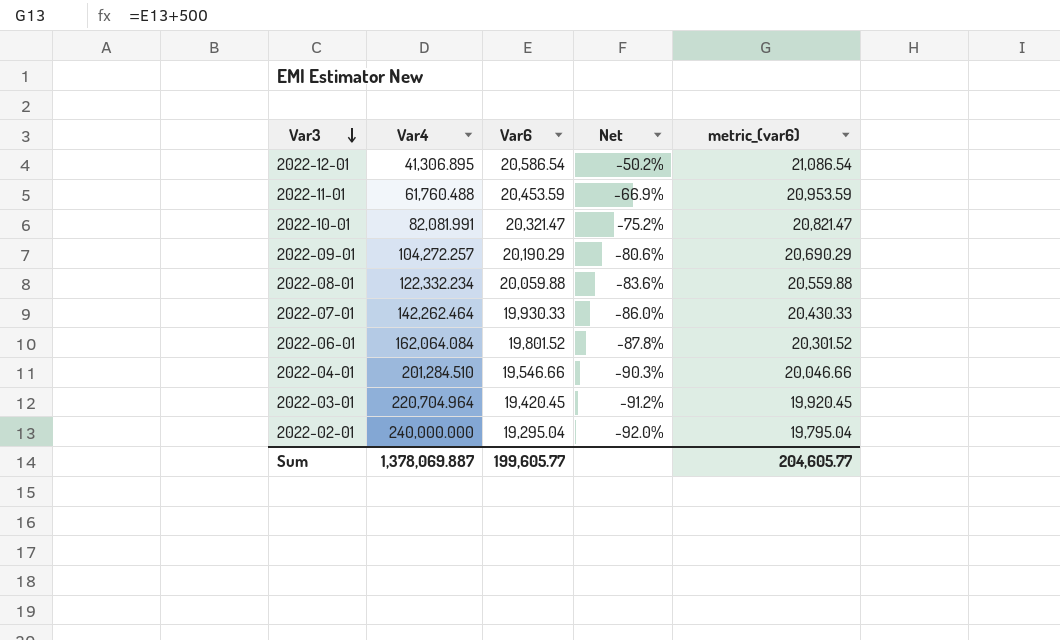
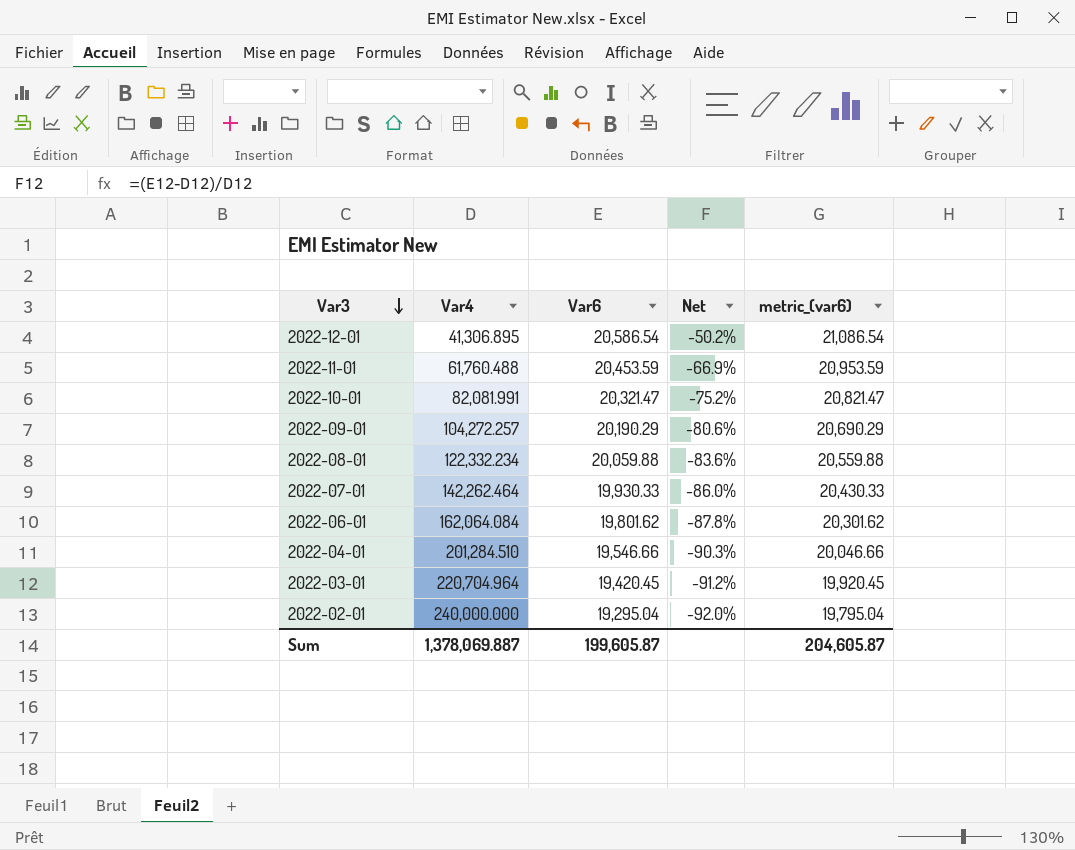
2022-06-01 | Var6: 19,801.52 -> 19,801.62
2022-06-01 | metric_(var6): 20,301.52 -> 20,301.62
Sum | Var6: 199,605.77 -> 199,605.87
Sum | metric_(var6): 204,605.77 -> 204,605.87

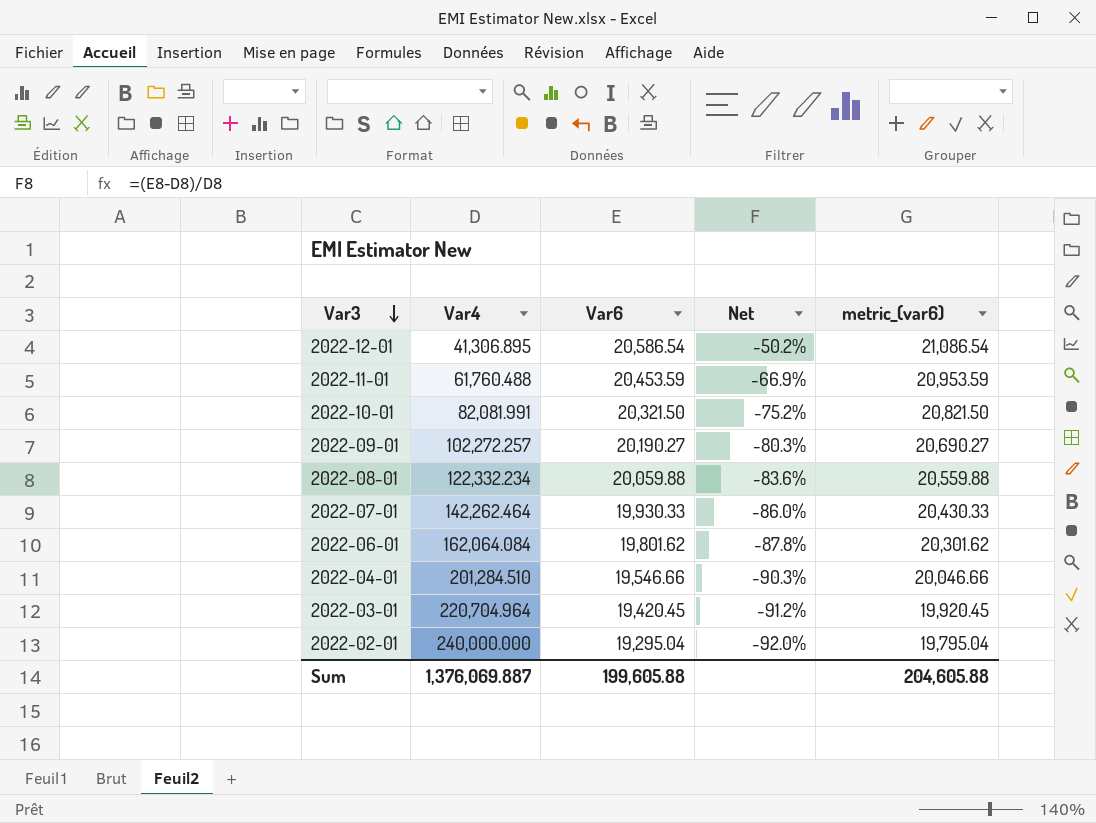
2022-10-01 | Var6: 20,321.47 -> 20,321.50
2022-10-01 | metric_(var6): 20,821.47 -> 20,821.50
2022-09-01 | Var4: 104,272.257 -> 102,272.257
2022-09-01 | Var6: 20,190.29 -> 20,190.27
2022-09-01 | Net: -80.6% -> -80.3%
2022-09-01 | metric_(var6): 20,690.29 -> 20,690.27
Sum | Var4: 1,378,069.887 -> 1,376,069.887
Sum | Var6: 199,605.87 -> 199,605.88
Sum | metric_(var6): 204,605.87 -> 204,605.88

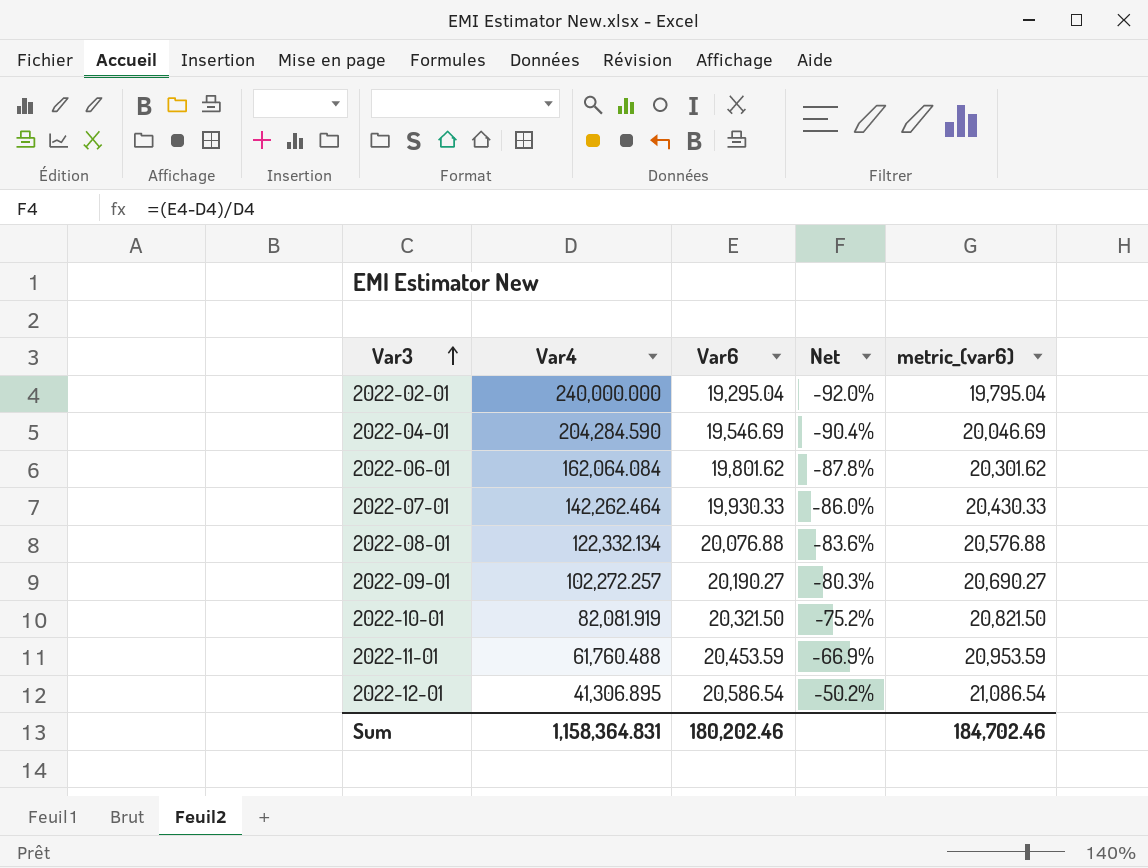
row order: Var3 descending -> Var3 ascending
row 2022-03-01: 220,704.964 | 19,420.45 | -91.2% | 19,920.45 -> none
2022-04-01 | Var4: 201,284.510 -> 204,284.590
2022-04-01 | Var6: 19,546.66 -> 19,546.69
2022-04-01 | Net: -90.3% -> -90.4%
2022-04-01 | metric_(var6): 20,046.66 -> 20,046.69
2022-08-01 | Var4: 122,332.234 -> 122,332.134
2022-08-01 | Var6: 20,059.88 -> 20,076.88
2022-08-01 | metric_(var6): 20,559.88 -> 20,576.88
2022-10-01 | Var4: 82,081.991 -> 82,081.919
Sum | Var4: 1,376,069.887 -> 1,158,364.831
Sum | Var6: 199,605.88 -> 180,202.46
Sum | metric_(var6): 204,605.88 -> 184,702.46

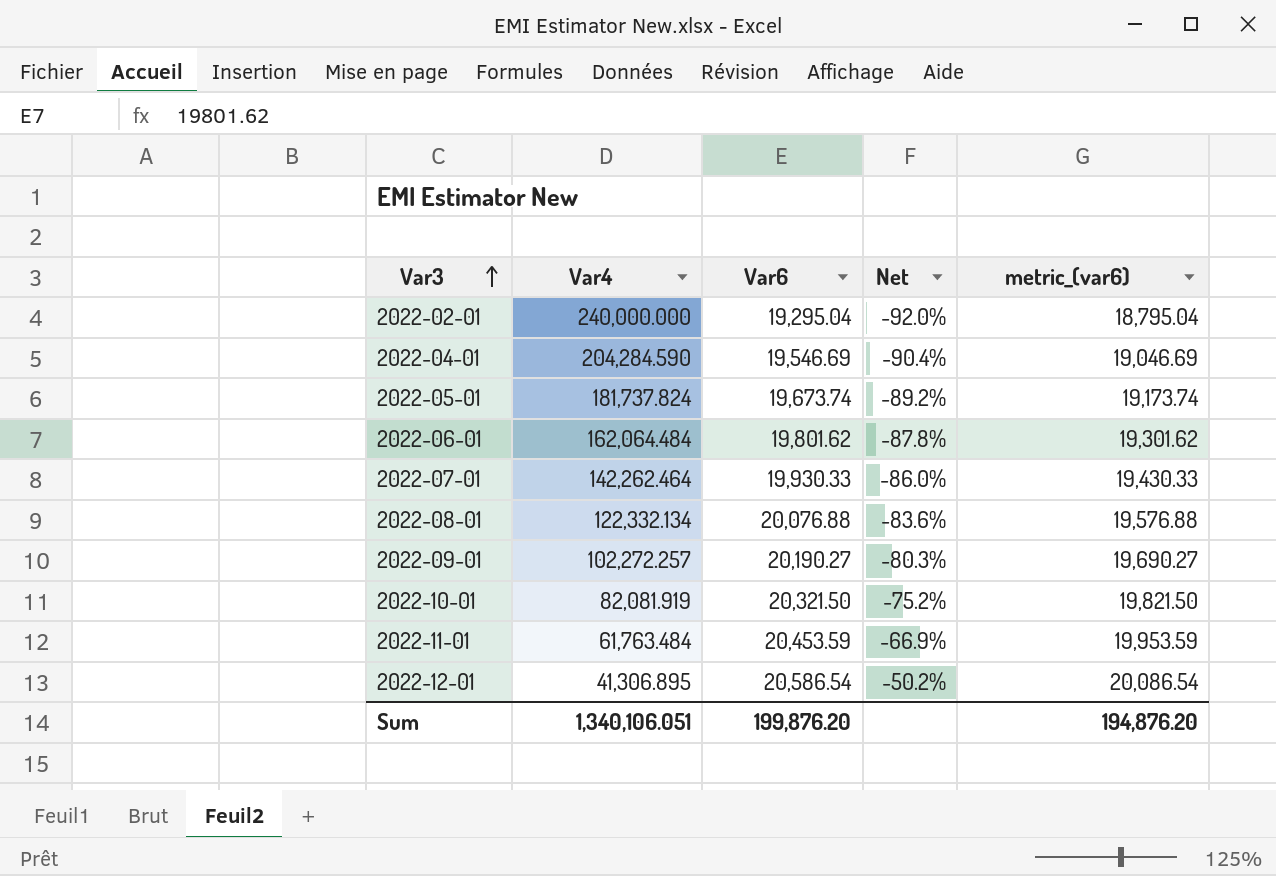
column metric_(var6) | formula: [Var6] + 500 -> [Var6] - 500
row 2022-05-01: none -> 181,737.824 | 19,673.74 | -89.2% | 19,173.74
2022-06-01 | Var4: 162,064.084 -> 162,064.484
2022-11-01 | Var4: 61,760.488 -> 61,763.484
Sum | Var4: 1,158,364.831 -> 1,340,106.051
Sum | Var6: 180,202.46 -> 199,876.20
Sum | metric_(var6): 184,702.46 -> 194,876.20

